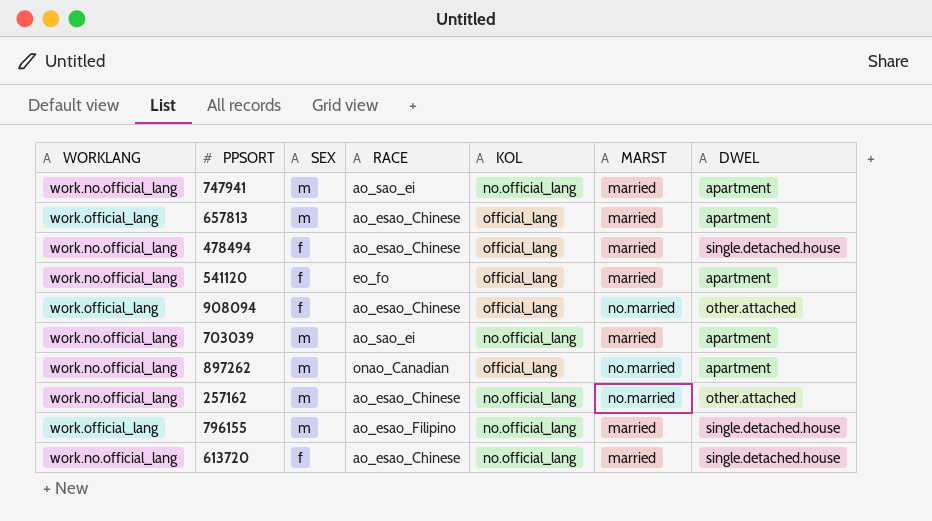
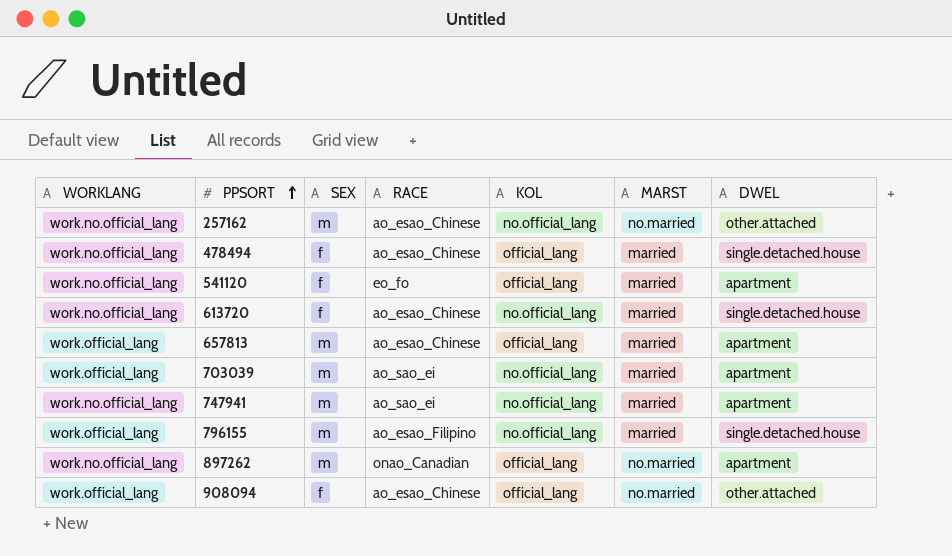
row order: none -> PPSORT ascending
703039 | WORKLANG: work.no.official_lang -> work.official_lang

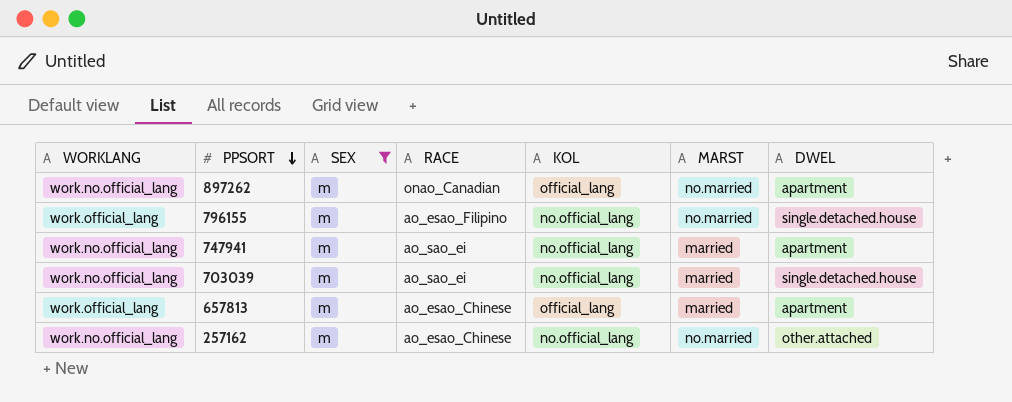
filter: none -> SEX = m
row order: PPSORT ascending -> PPSORT descending
796155 | MARST: married -> no.married
703039 | WORKLANG: work.official_lang -> work.no.official_lang
703039 | DWEL: apartment -> single.detached.house

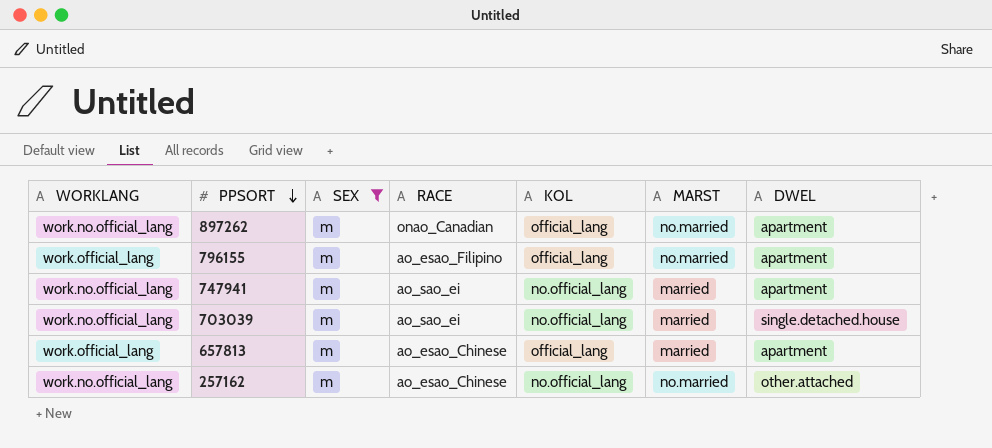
796155 | KOL: no.official_lang -> official_lang
796155 | DWEL: single.detached.house -> apartment

